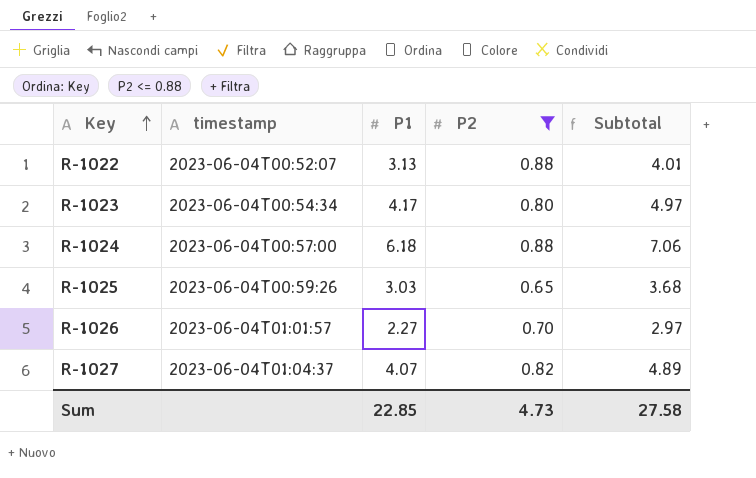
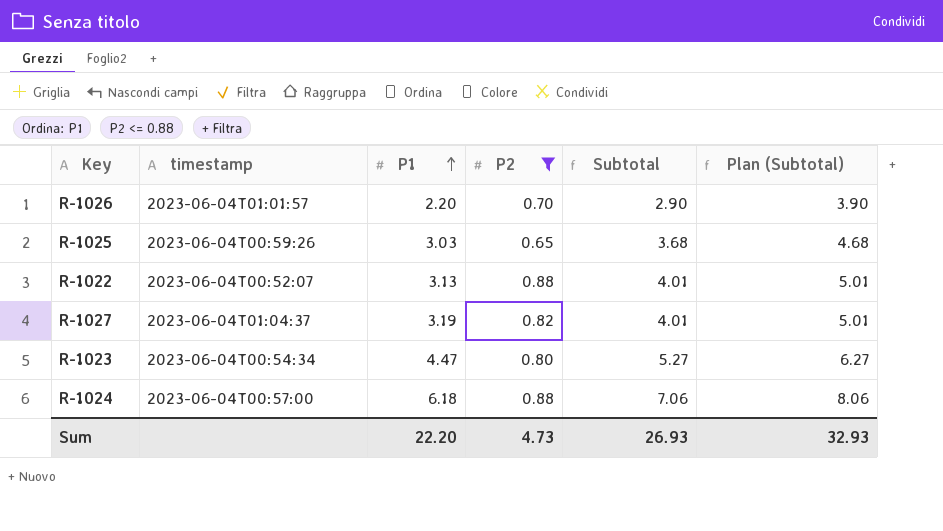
row order: Key ascending -> P1 ascending
column Plan (Subtotal) | formula: none -> [Subtotal] + 1
R-1026 | P1: 2.27 -> 2.20
R-1026 | Subtotal: 2.97 -> 2.90
R-1027 | P1: 4.07 -> 3.19
R-1027 | Subtotal: 4.89 -> 4.01
R-1023 | P1: 4.17 -> 4.47
R-1023 | Subtotal: 4.97 -> 5.27
Sum | P1: 22.85 -> 22.20
Sum | Subtotal: 27.58 -> 26.93

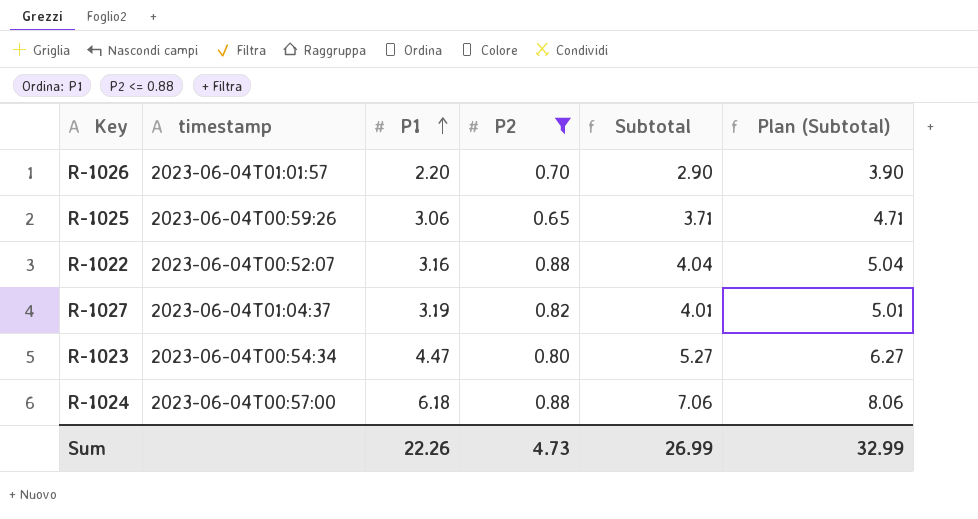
R-1025 | P1: 3.03 -> 3.06
R-1025 | Subtotal: 3.68 -> 3.71
R-1025 | Plan (Subtotal): 4.68 -> 4.71
R-1022 | P1: 3.13 -> 3.16
R-1022 | Subtotal: 4.01 -> 4.04
R-1022 | Plan (Subtotal): 5.01 -> 5.04
Sum | P1: 22.20 -> 22.26
Sum | Subtotal: 26.93 -> 26.99
Sum | Plan (Subtotal): 32.93 -> 32.99

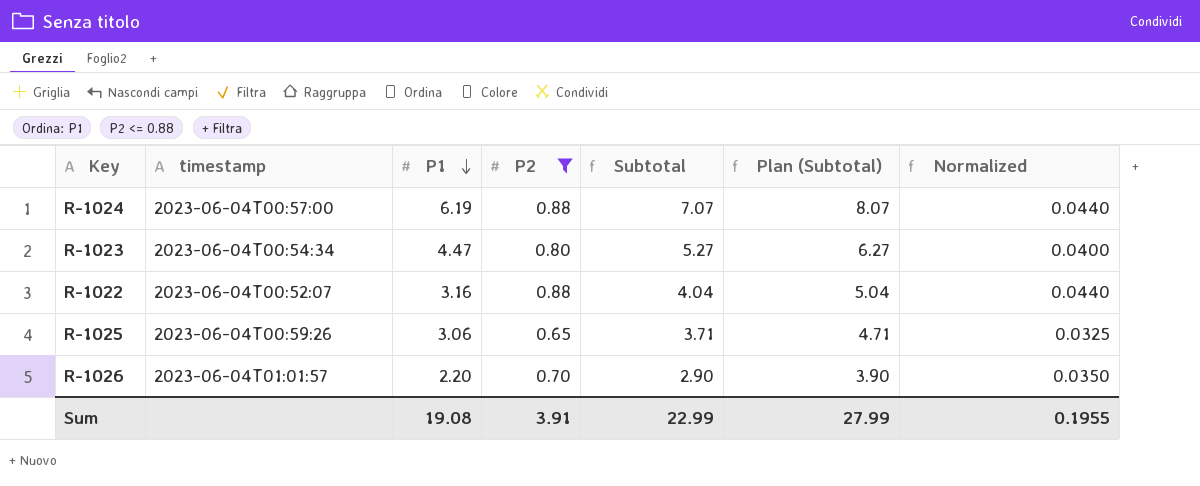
row order: P1 ascending -> P1 descending
column Normalized | formula: none -> [P2] * 0.05
row R-1027: 2023-06-04T01:04:37 | 3.19 | 0.82 | 4.01 | 5.01 -> none
R-1024 | P1: 6.18 -> 6.19
R-1024 | Subtotal: 7.06 -> 7.07
R-1024 | Plan (Subtotal): 8.06 -> 8.07
Sum | P1: 22.26 -> 19.08
Sum | P2: 4.73 -> 3.91
Sum | Subtotal: 26.99 -> 22.99
Sum | Plan (Subtotal): 32.99 -> 27.99

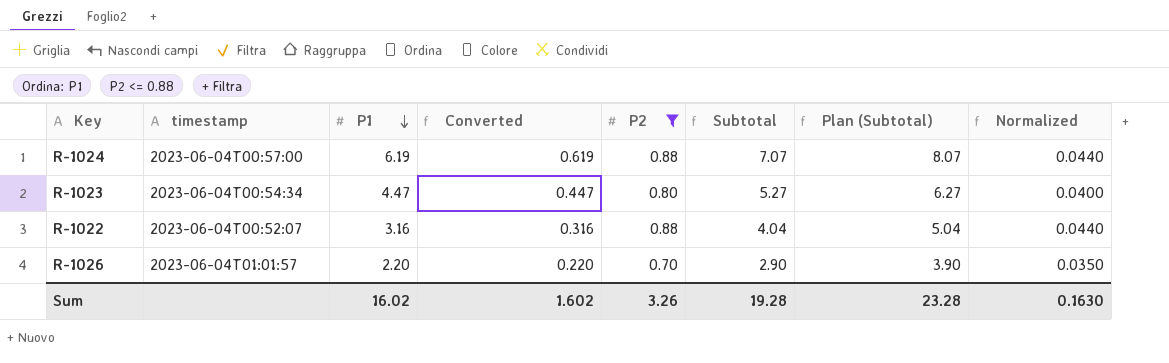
column Converted | formula: none -> [P1] * 0.1
row R-1025: 2023-06-04T00:59:26 | 3.06 | 0.65 | 3.71 | 4.71 | 0.0325 -> none
Sum | P1: 19.08 -> 16.02
Sum | P2: 3.91 -> 3.26
Sum | Subtotal: 22.99 -> 19.28
Sum | Plan (Subtotal): 27.99 -> 23.28
Sum | Normalized: 0.1955 -> 0.1630

